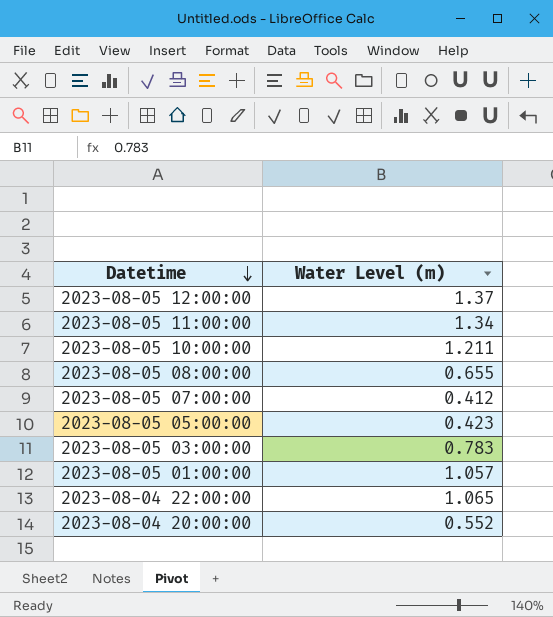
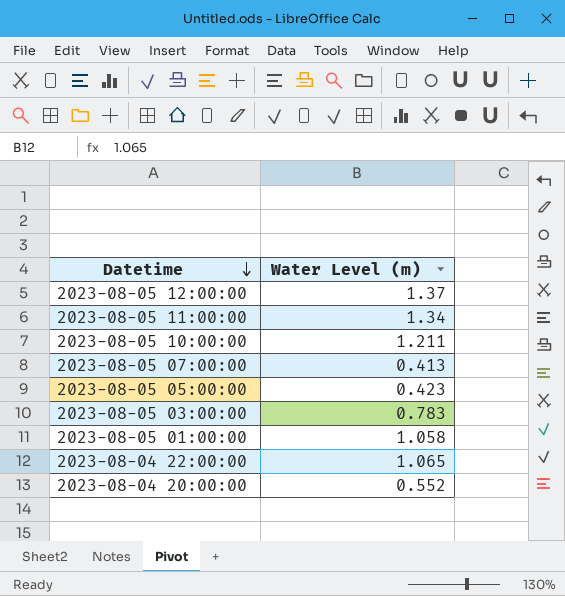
row 2023-08-05 08:00:00: 0.655 -> none
2023-08-05 07:00:00 | Water Level (m): 0.412 -> 0.413
2023-08-05 01:00:00 | Water Level (m): 1.057 -> 1.058

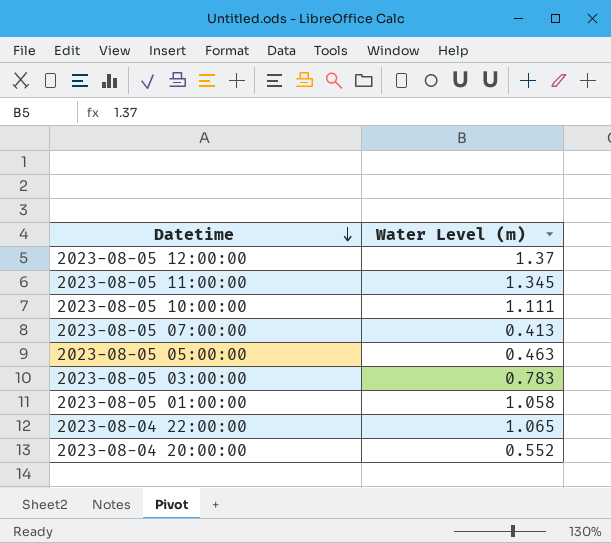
2023-08-05 11:00:00 | Water Level (m): 1.34 -> 1.345
2023-08-05 10:00:00 | Water Level (m): 1.211 -> 1.111
2023-08-05 05:00:00 | Water Level (m): 0.423 -> 0.463

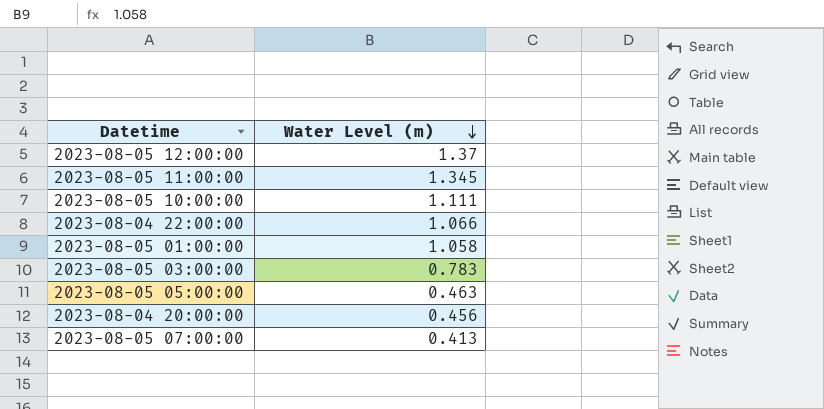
row order: Datetime descending -> Water Level (m) descending
2023-08-04 22:00:00 | Water Level (m): 1.065 -> 1.066
2023-08-04 20:00:00 | Water Level (m): 0.552 -> 0.456

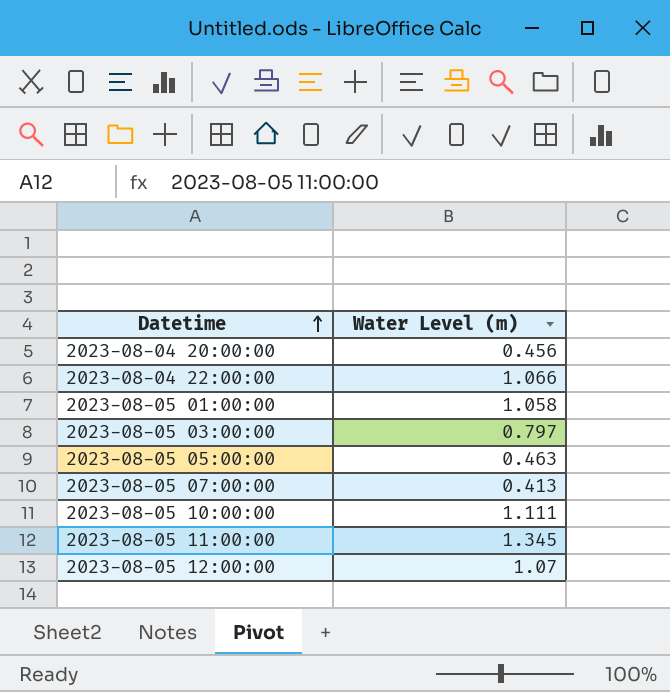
row order: Water Level (m) descending -> Datetime ascending
2023-08-05 03:00:00 | Water Level (m): 0.783 -> 0.797
2023-08-05 12:00:00 | Water Level (m): 1.37 -> 1.07

